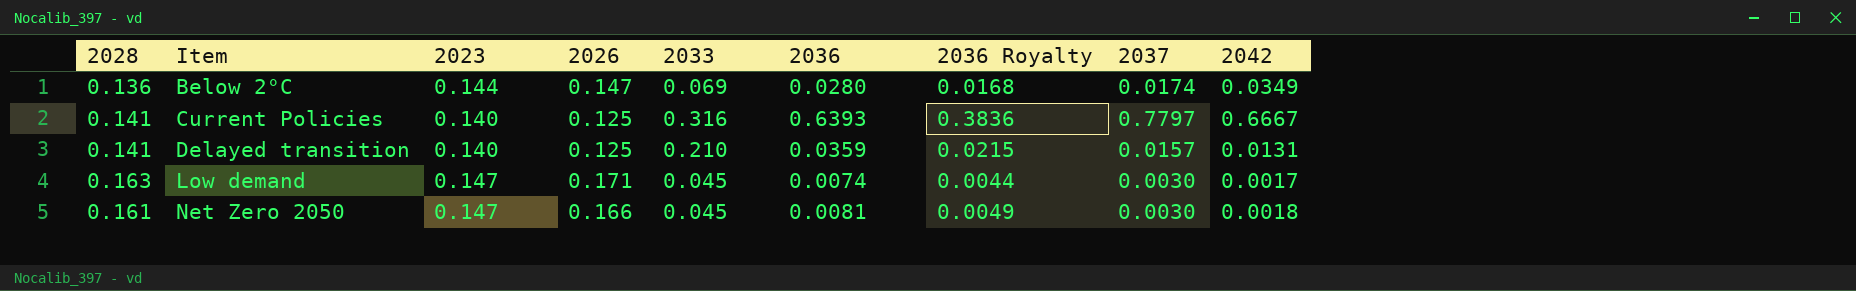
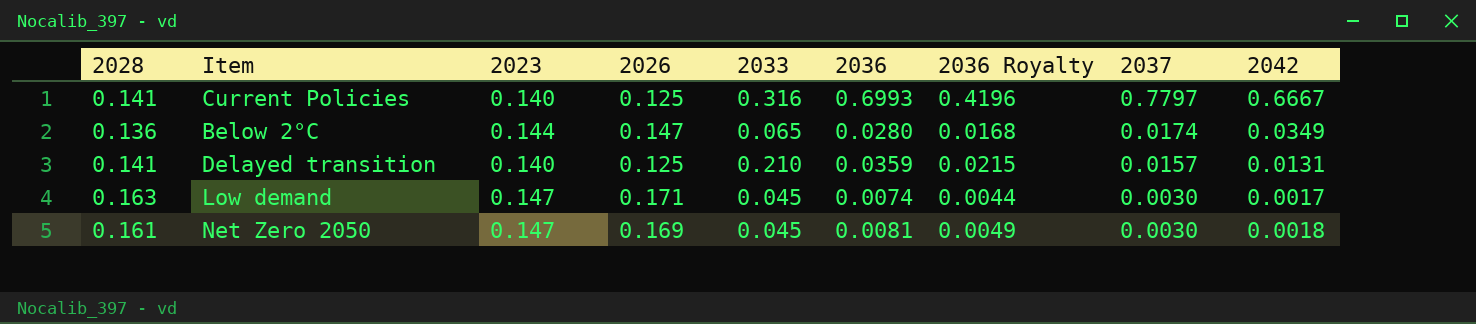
row order: Item ascending -> 2037 descending
Current Policies | 2036: 0.6393 -> 0.6993
Current Policies | 2036 Royalty: 0.3836 -> 0.4196
Below 2°C | 2033: 0.069 -> 0.065
Net Zero 2050 | 2026: 0.166 -> 0.169

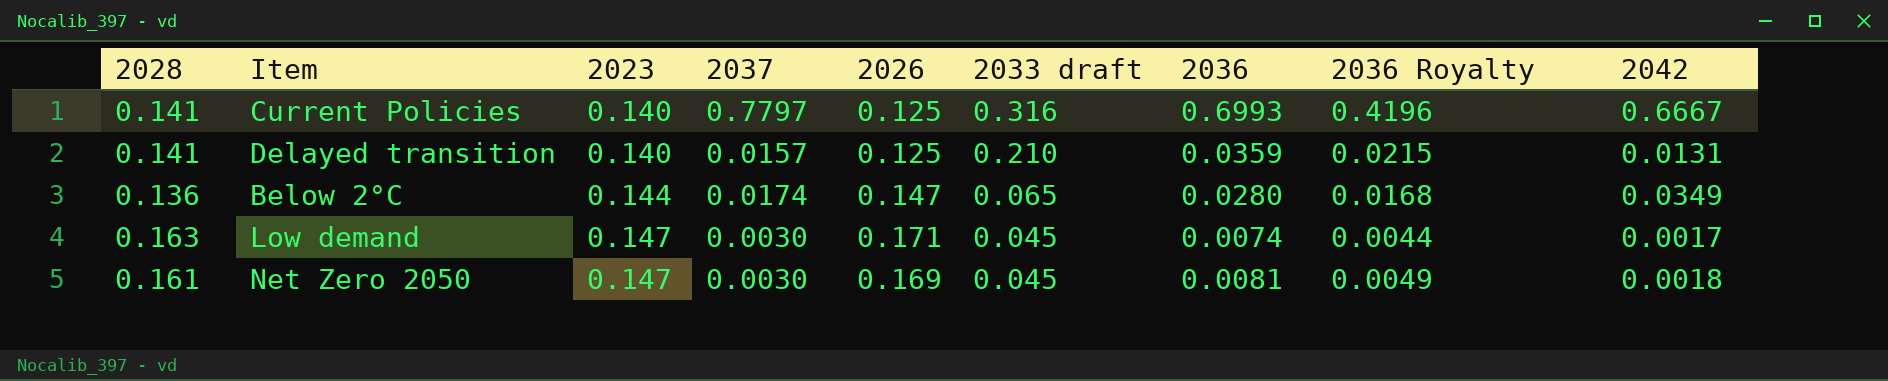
row order: 2037 descending -> 2023 ascending
column 2037 | position: 8 -> 4
column name: 2033 -> 2033 draft

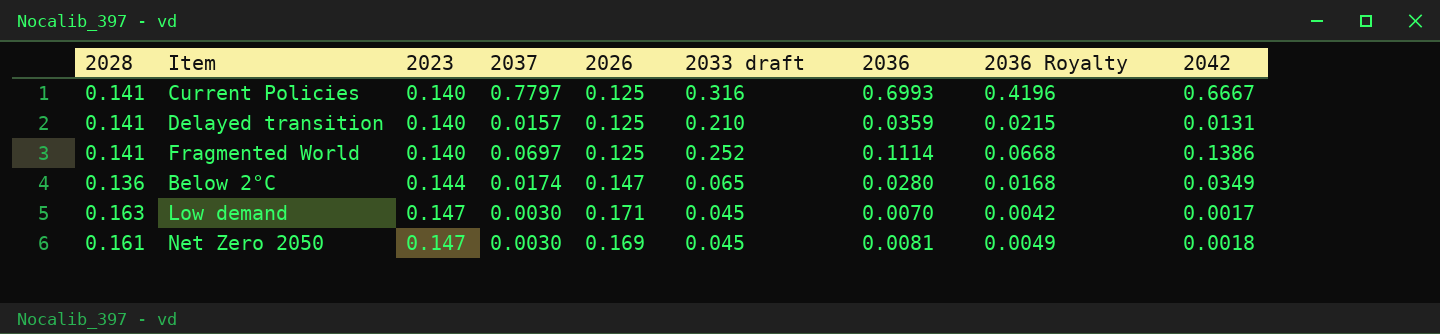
row Fragmented World: none -> 0.141 | 0.140 | 0.0697 | 0.125 | 0.252 | 0.1114 | 0.0668 | 0.1386
Low demand | 2036: 0.0074 -> 0.0070
Low demand | 2036 Royalty: 0.0044 -> 0.0042

